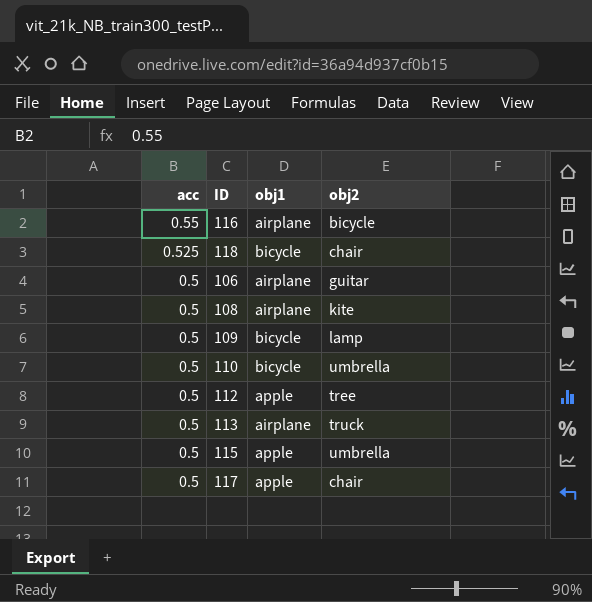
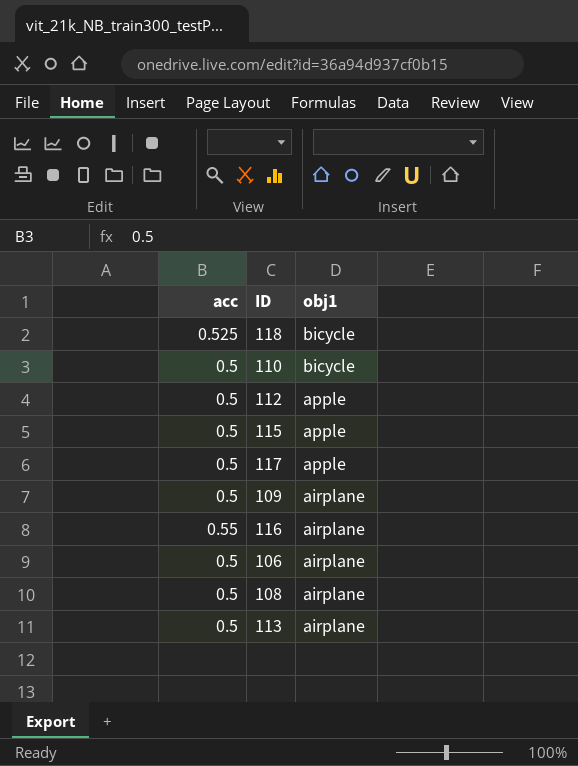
row order: acc descending -> obj1 descending
column obj2 | position: 4 -> none
109 | obj1: bicycle -> airplane

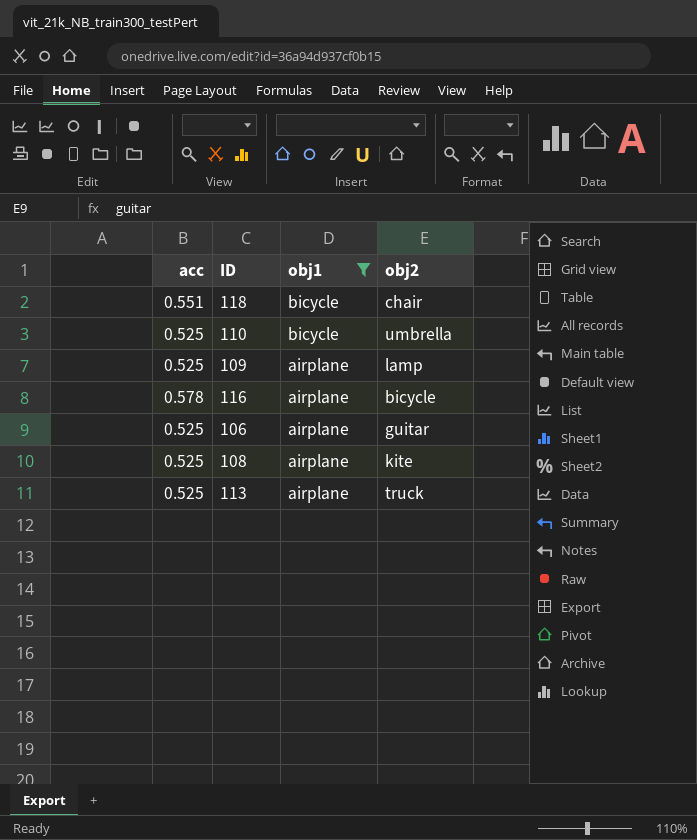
filter: none -> obj1 != apple
column obj2 | position: none -> 4
118 | acc: 0.525 -> 0.551
110 | acc: 0.5 -> 0.525
109 | acc: 0.5 -> 0.525
116 | acc: 0.55 -> 0.578
106 | acc: 0.5 -> 0.525
108 | acc: 0.5 -> 0.525
113 | acc: 0.5 -> 0.525

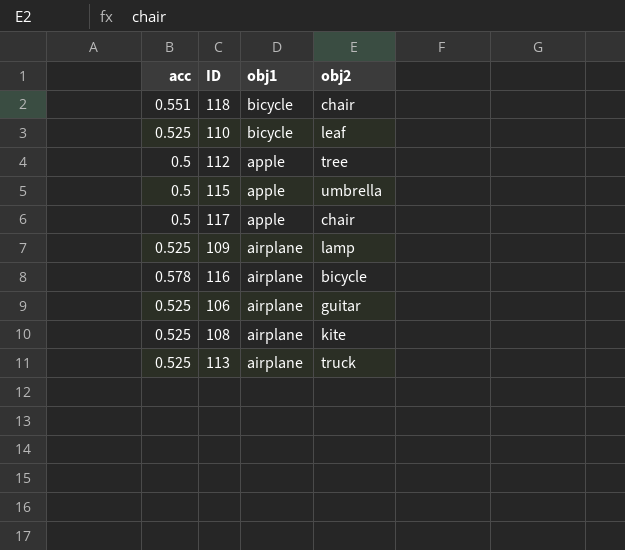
filter: obj1 != apple -> none
110 | obj2: umbrella -> leaf

